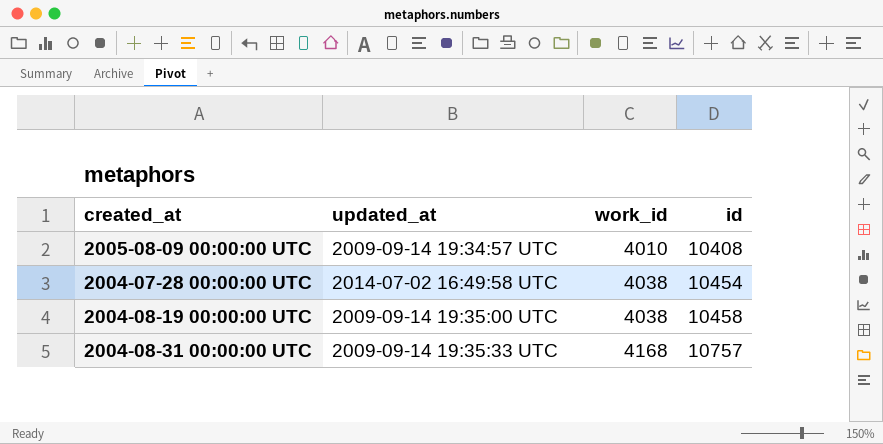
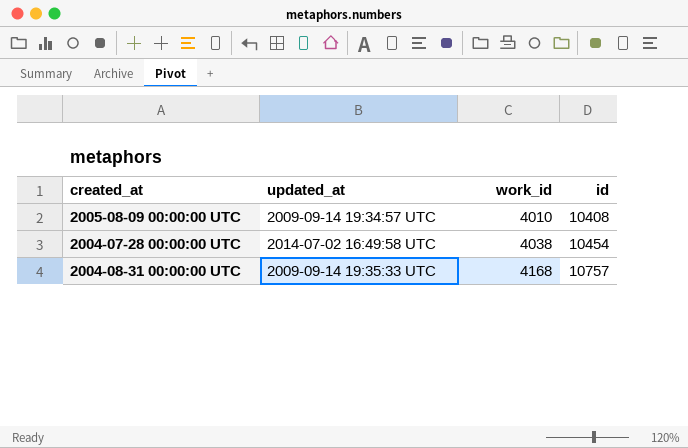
row 2004-08-19 00:00:00 UTC: 2009-09-14 19:35:00 UTC | 4038 | 10458 -> none

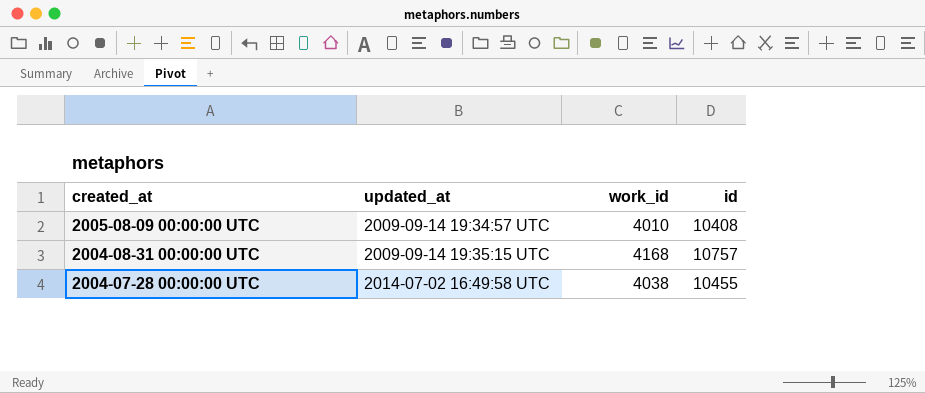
row order: work_id ascending -> created_at descending
2004-08-31 00:00:00 UTC | updated_at: 2009-09-14 19:35:33 UTC -> 2009-09-14 19:35:15 UTC
2004-07-28 00:00:00 UTC | id: 10454 -> 10455

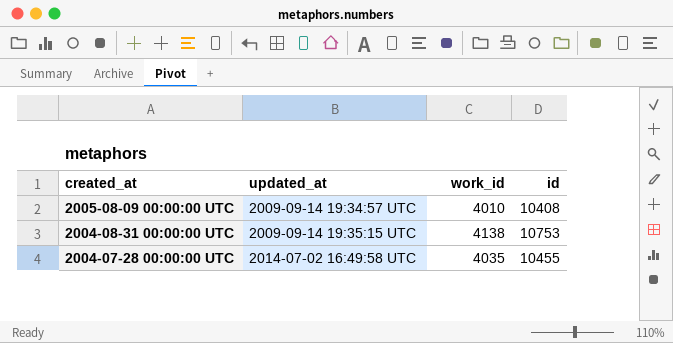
2004-08-31 00:00:00 UTC | work_id: 4168 -> 4138
2004-08-31 00:00:00 UTC | id: 10757 -> 10753
2004-07-28 00:00:00 UTC | work_id: 4038 -> 4035

